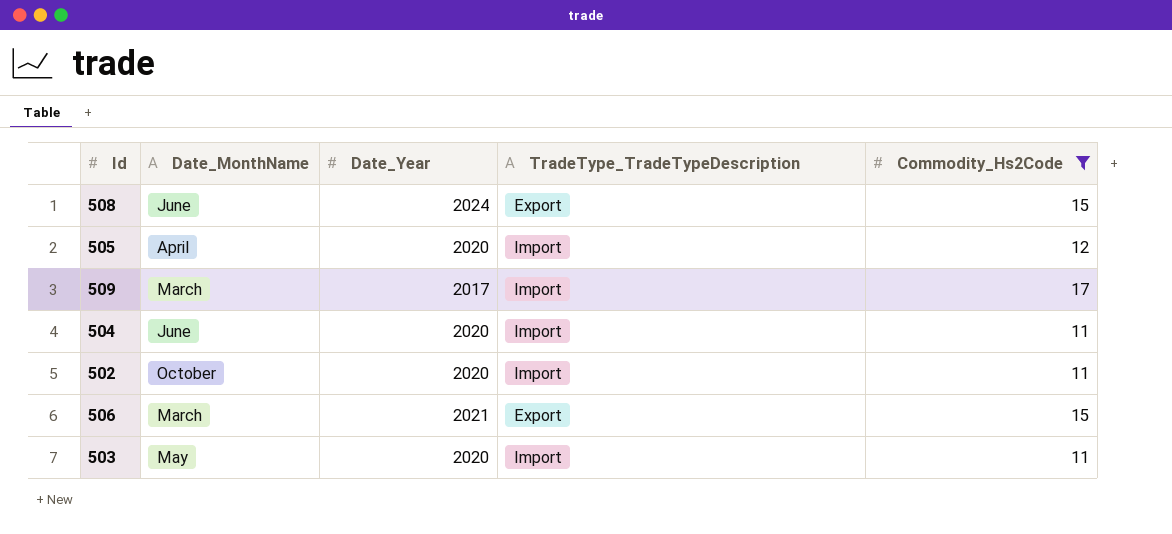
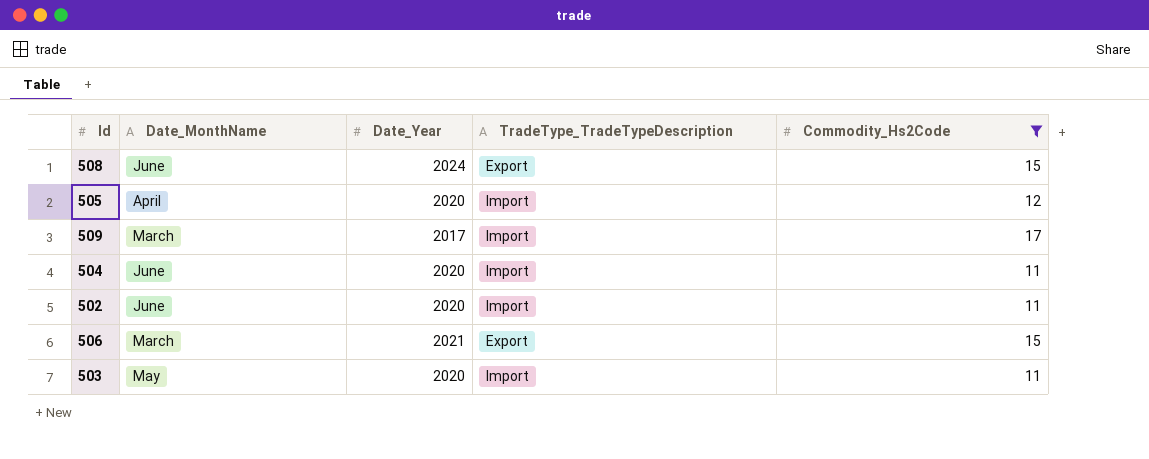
502 | Date_MonthName: October -> June

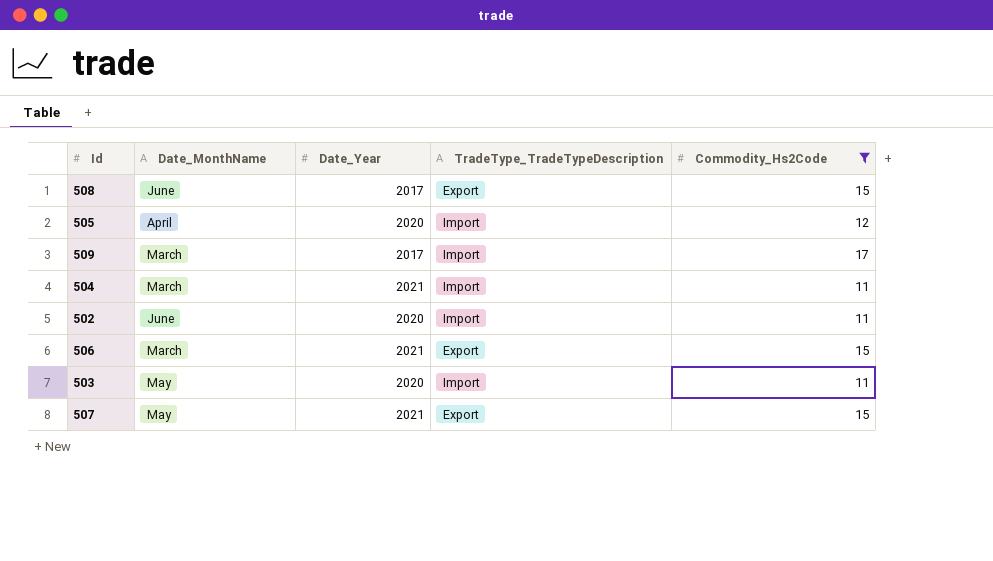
508 | Date_Year: 2024 -> 2017
504 | Date_MonthName: June -> March
504 | Date_Year: 2020 -> 2021
row 507: none -> May | 2021 | Export | 15

